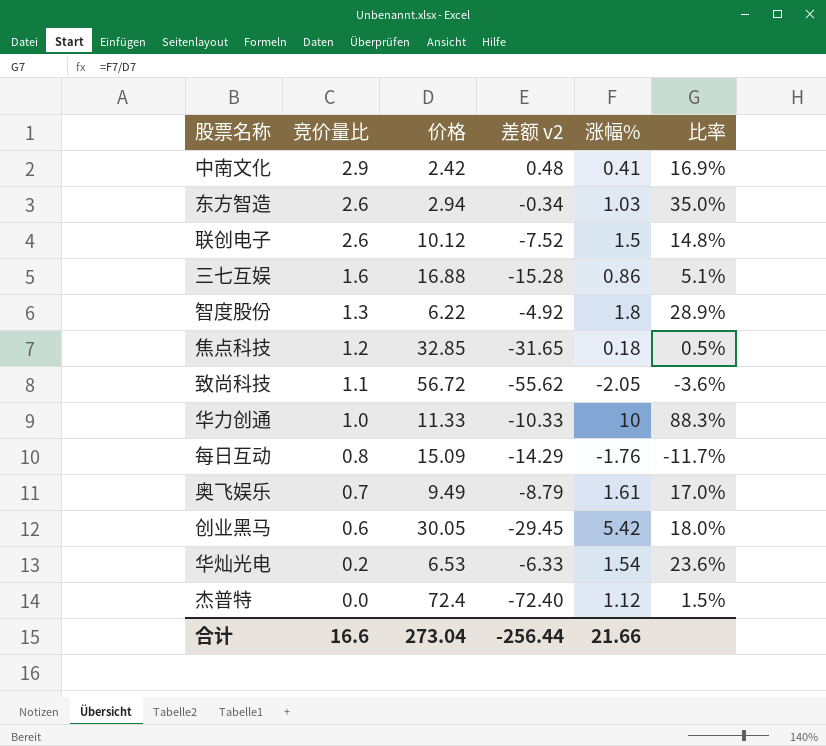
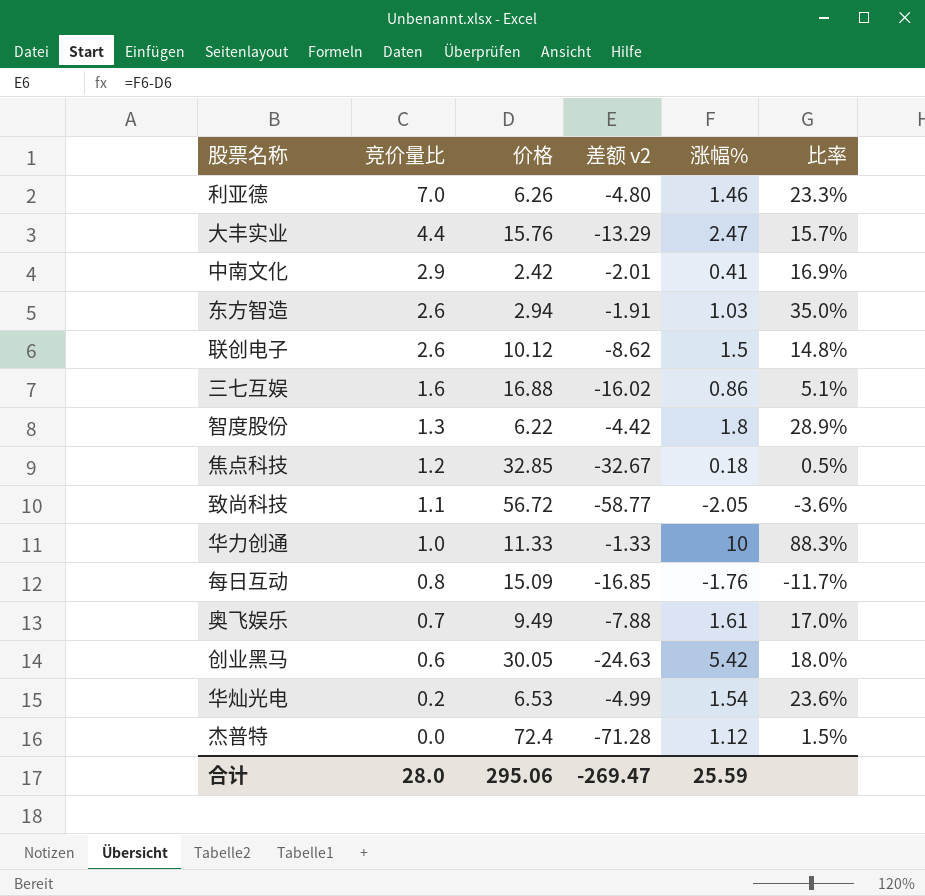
column 差额 v2 | formula: [竞价量比] - [价格] -> [涨幅%] - [价格]
row 利亚德: none -> 7.0 | 6.26 | -4.80 | 1.46 | 23.3%
row 大丰实业: none -> 4.4 | 15.76 | -13.29 | 2.47 | 15.7%
合计 | 竞价量比: 16.6 -> 28.0
合计 | 价格: 273.04 -> 295.06
合计 | 差额 v2: -256.44 -> -269.47
合计 | 涨幅%: 21.66 -> 25.59

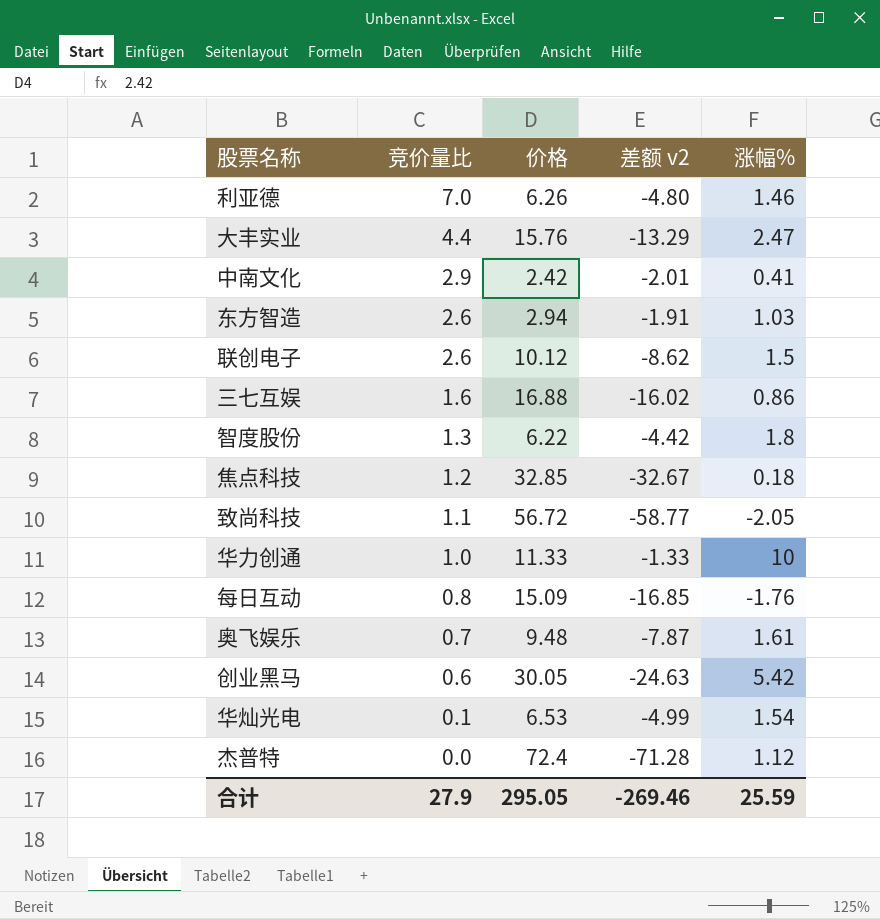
column 比率 | formula: [涨幅%] / [价格] -> none
奥飞娱乐 | 价格: 9.49 -> 9.48
奥飞娱乐 | 差额 v2: -7.88 -> -7.87
华灿光电 | 竞价量比: 0.2 -> 0.1
合计 | 竞价量比: 28.0 -> 27.9
合计 | 价格: 295.06 -> 295.05
合计 | 差额 v2: -269.47 -> -269.46

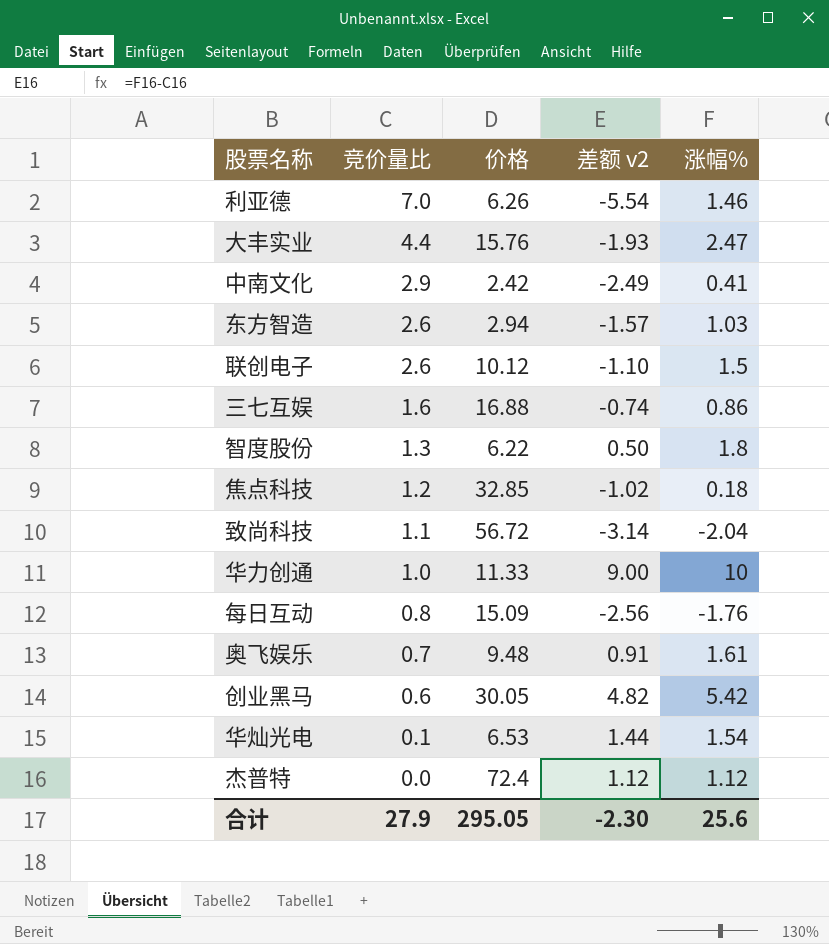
column 差额 v2 | formula: [涨幅%] - [价格] -> [涨幅%] - [竞价量比]
致尚科技 | 涨幅%: -2.05 -> -2.04
合计 | 差额 v2: -269.46 -> -2.30
合计 | 涨幅%: 25.59 -> 25.6

